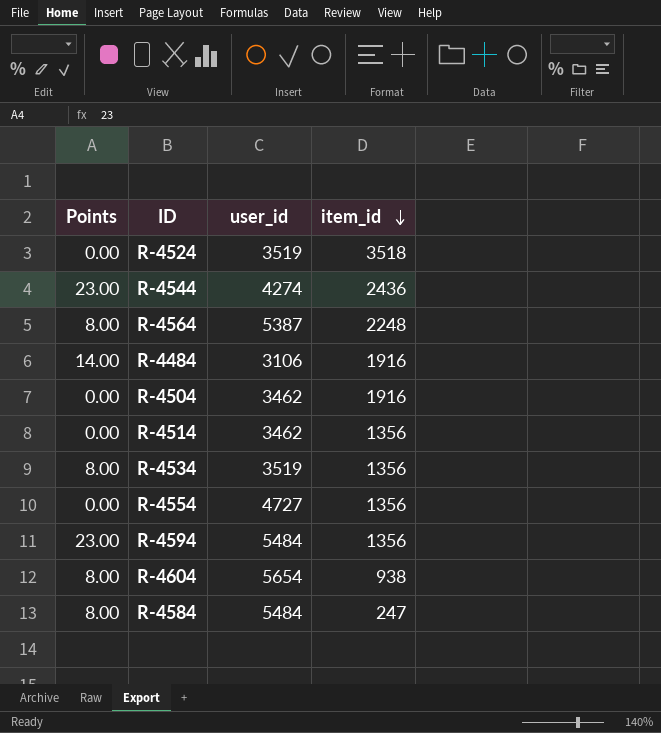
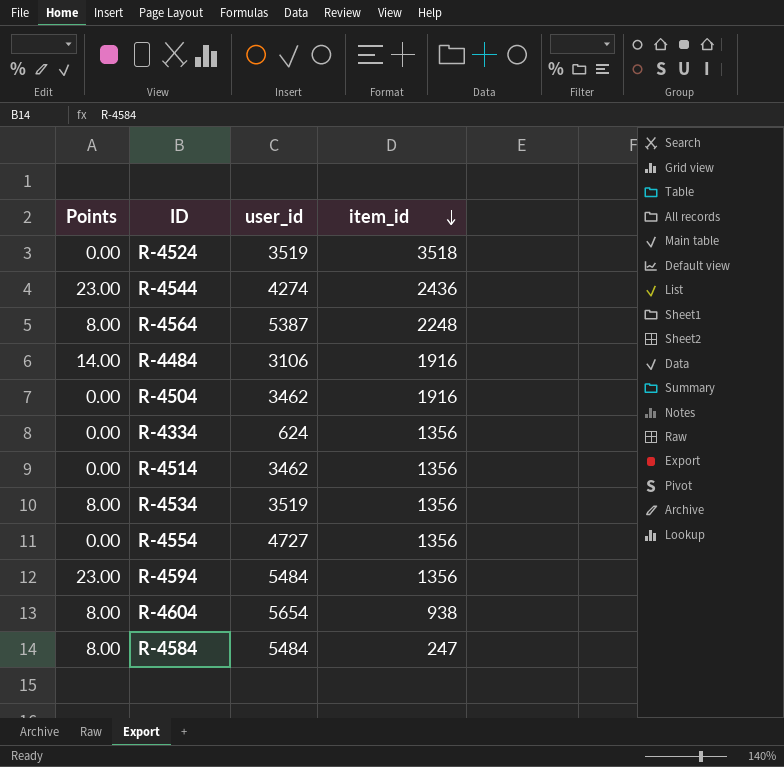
row R-4334: none -> 0.00 | 624 | 1356

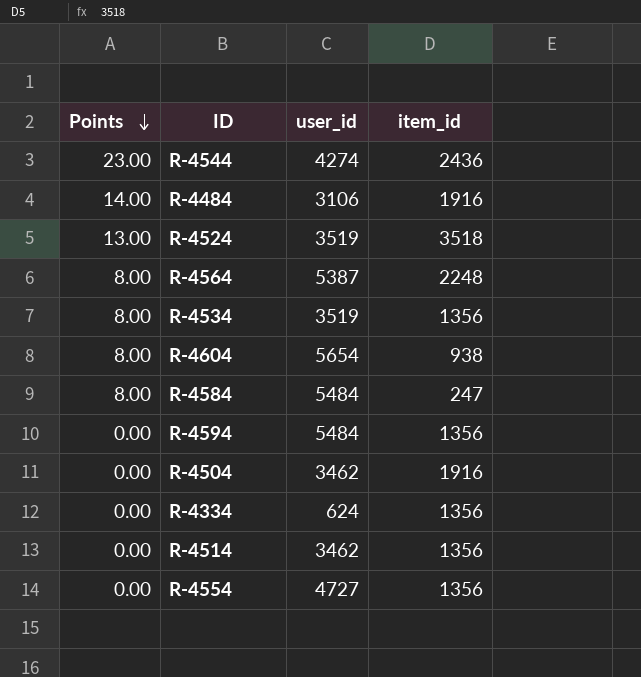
row order: item_id descending -> Points descending
R-4524 | Points: 0.00 -> 13.00
R-4594 | Points: 23.00 -> 0.00

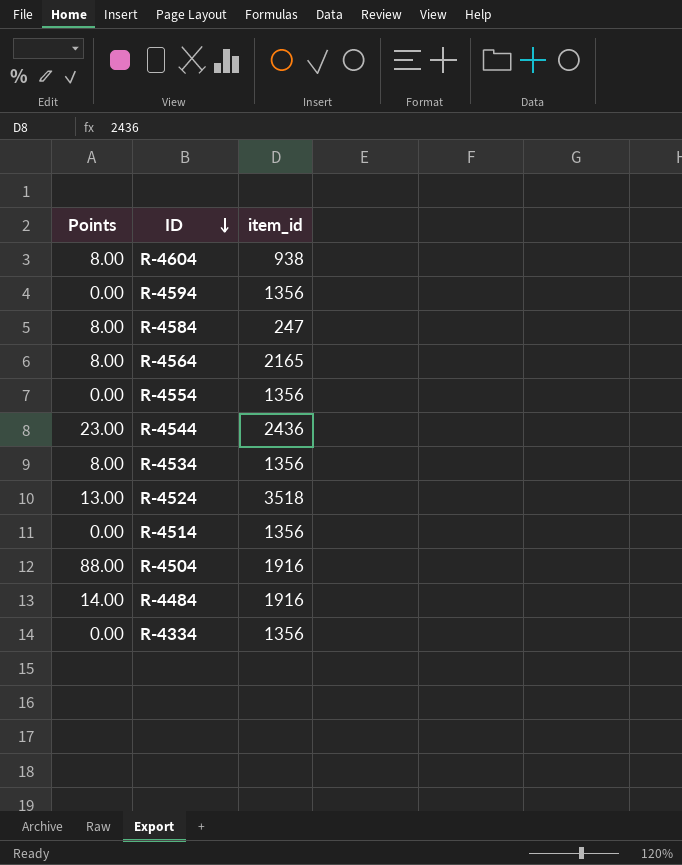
row order: Points descending -> ID descending
column user_id | position: 3 -> none
R-4564 | item_id: 2248 -> 2165
R-4504 | Points: 0.00 -> 88.00

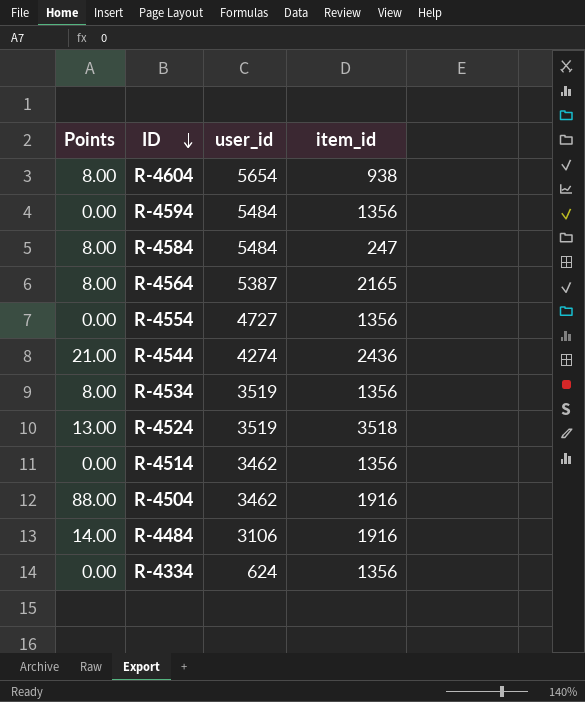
column user_id | position: none -> 3
R-4544 | Points: 23.00 -> 21.00

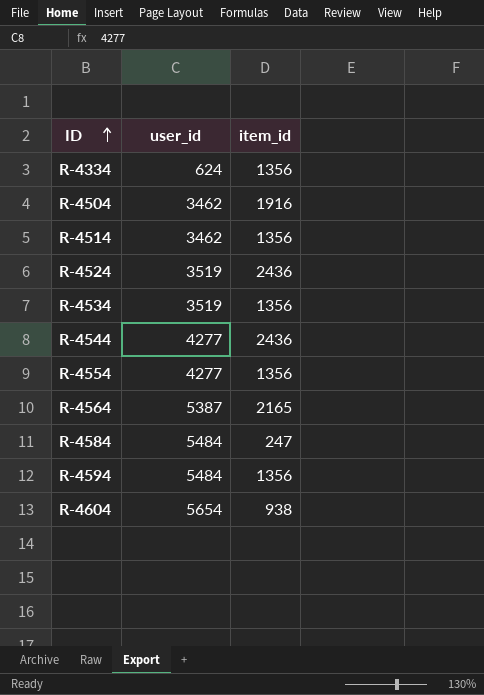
row order: ID descending -> ID ascending
column Points | position: 1 -> none
row R-4484: 14.00 | 3106 | 1916 -> none
R-4524 | item_id: 3518 -> 2436
R-4544 | user_id: 4274 -> 4277
R-4554 | user_id: 4727 -> 4277

